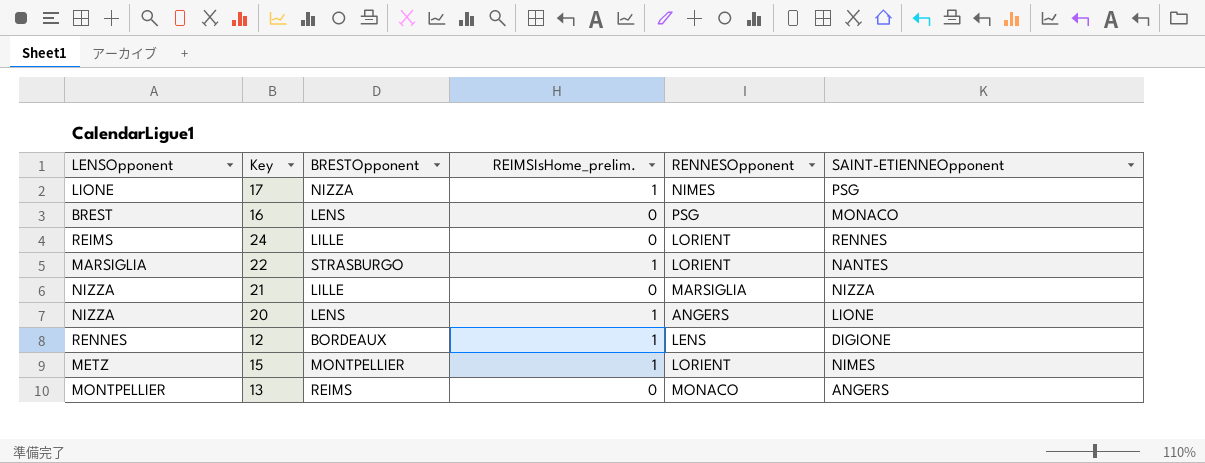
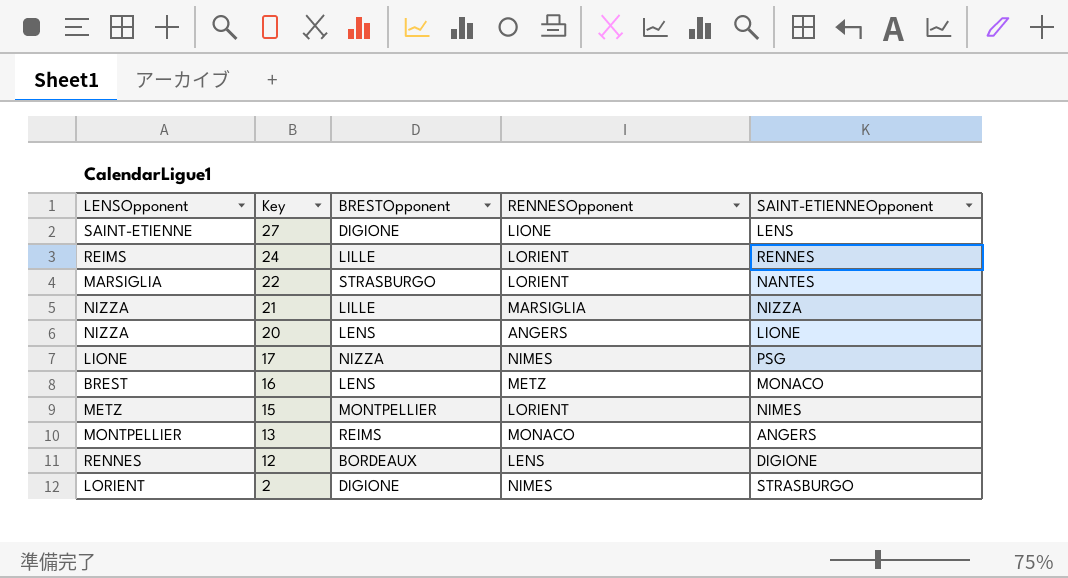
row order: none -> Key descending
column REIMSIsHome_prelim. | position: 4 -> none
row 27: none -> SAINT-ETIENNE | DIGIONE | LIONE | LENS
16 | RENNESOpponent: PSG -> METZ
row 2: none -> LORIENT | DIGIONE | NIMES | STRASBURGO

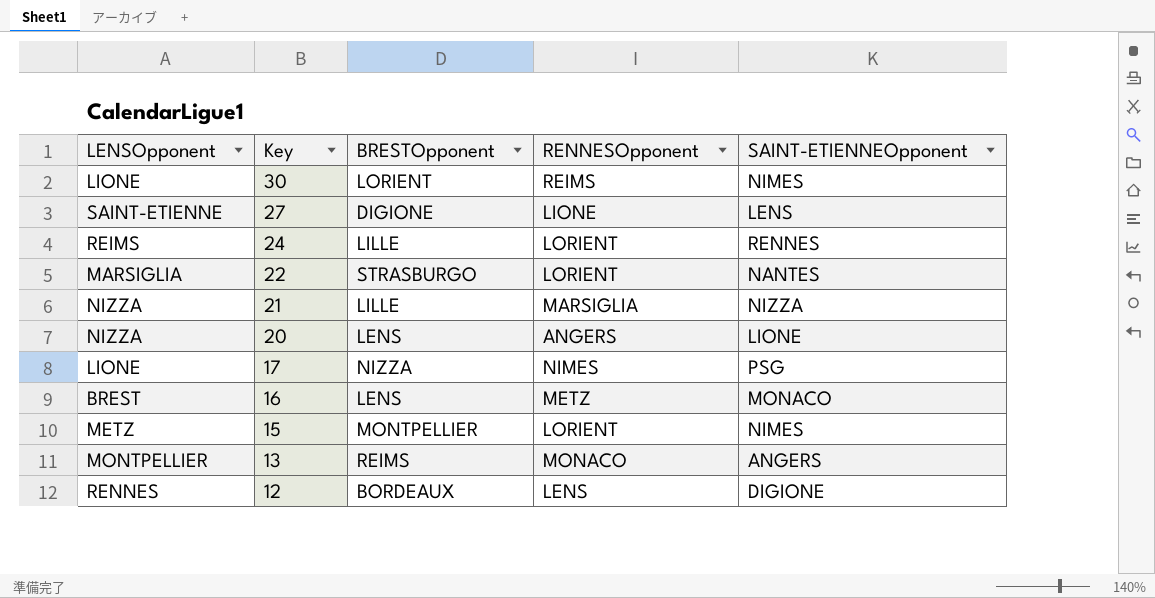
row 2: LORIENT | DIGIONE | NIMES | STRASBURGO -> none
row 30: none -> LIONE | LORIENT | REIMS | NIMES

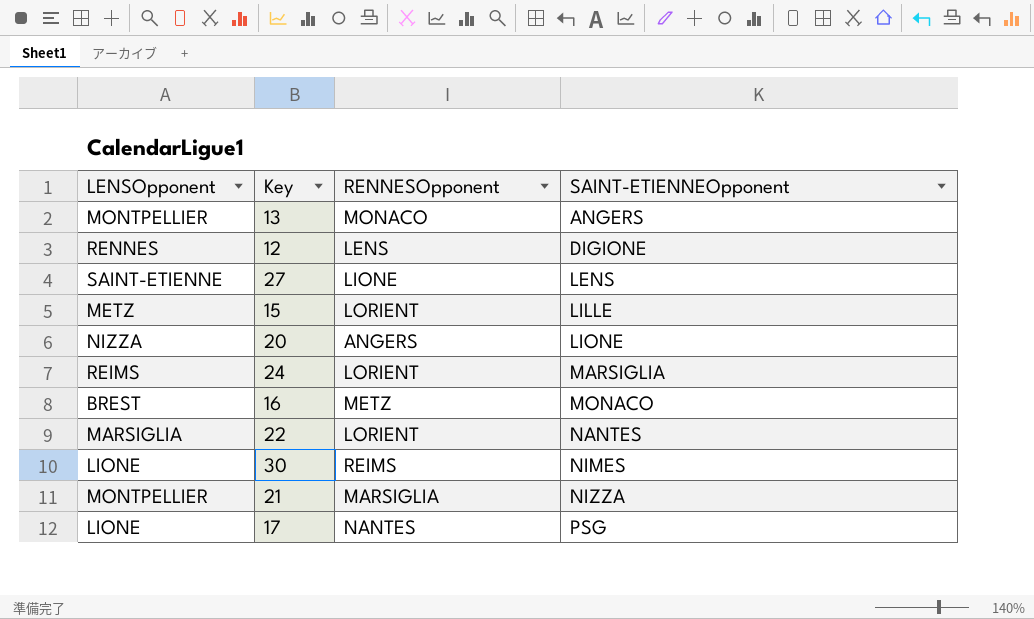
row order: Key descending -> SAINT-ETIENNEOpponent ascending
column BRESTOpponent | position: 3 -> none
15 | SAINT-ETIENNEOpponent: NIMES -> LILLE
24 | SAINT-ETIENNEOpponent: RENNES -> MARSIGLIA
21 | LENSOpponent: NIZZA -> MONTPELLIER
17 | RENNESOpponent: NIMES -> NANTES

